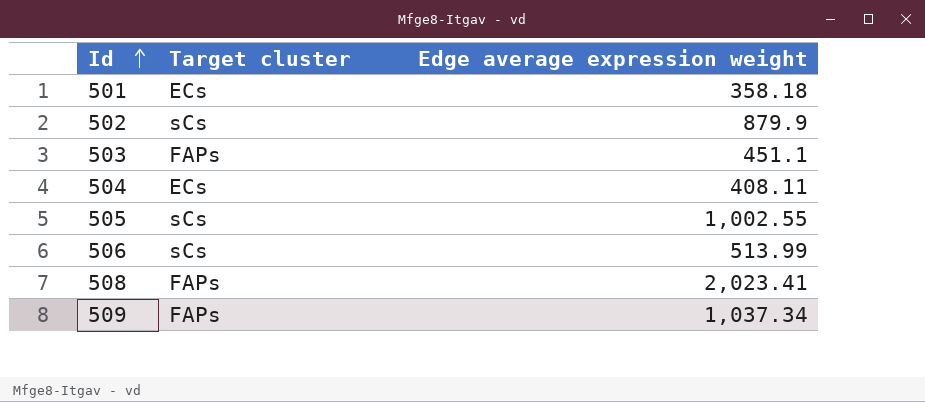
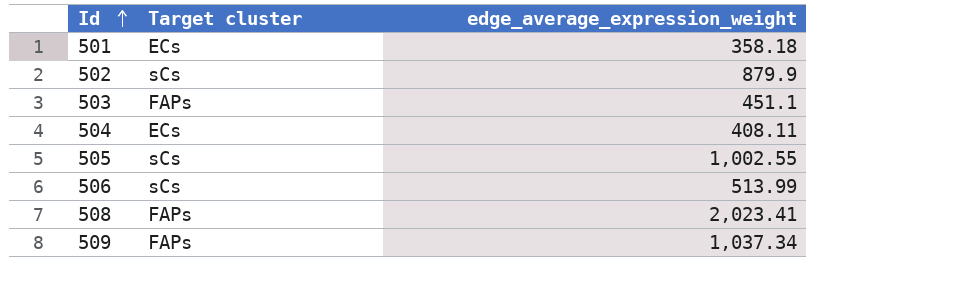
column name: Edge average expression weight -> edge_average_expression_weight

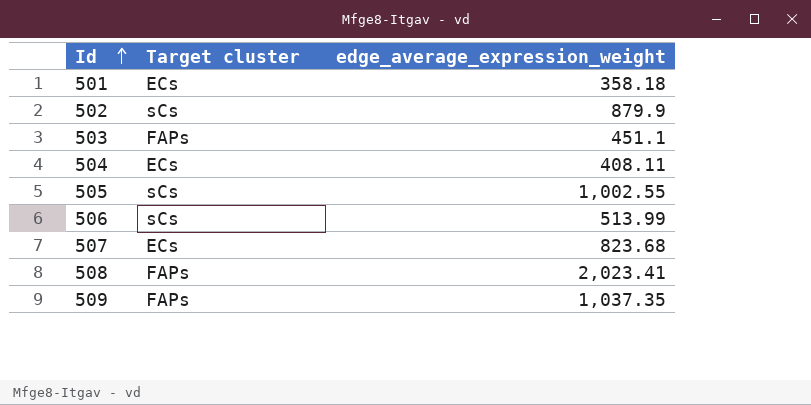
row 507: none -> ECs | 823.68
509 | edge_average_expression_weight: 1,037.34 -> 1,037.35

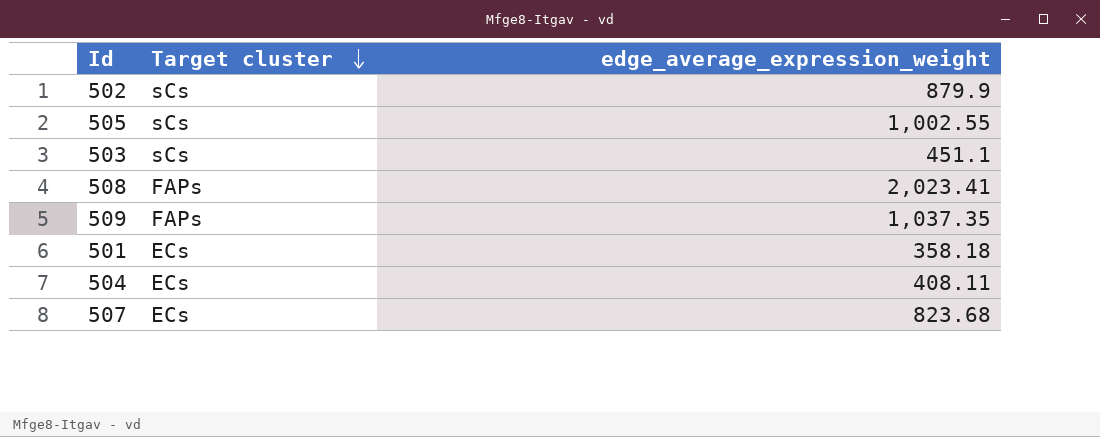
row order: Id ascending -> Target cluster descending
row 506: sCs | 513.99 -> none
503 | Target cluster: FAPs -> sCs

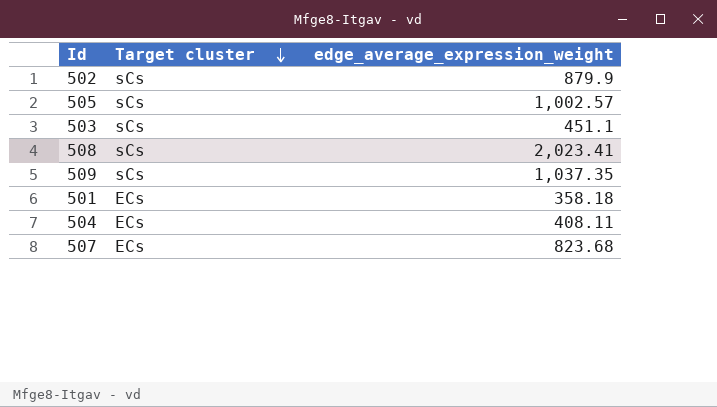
505 | edge_average_expression_weight: 1,002.55 -> 1,002.57
508 | Target cluster: FAPs -> sCs
509 | Target cluster: FAPs -> sCs

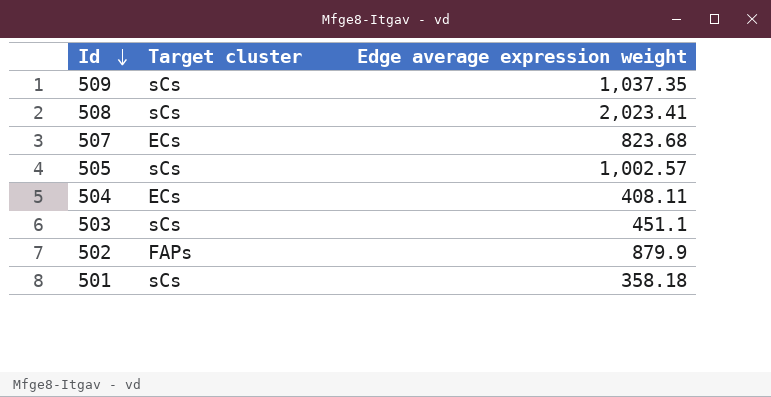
row order: Target cluster descending -> Id descending
column name: edge_average_expression_weight -> Edge average expression weight
502 | Target cluster: sCs -> FAPs
501 | Target cluster: ECs -> sCs

